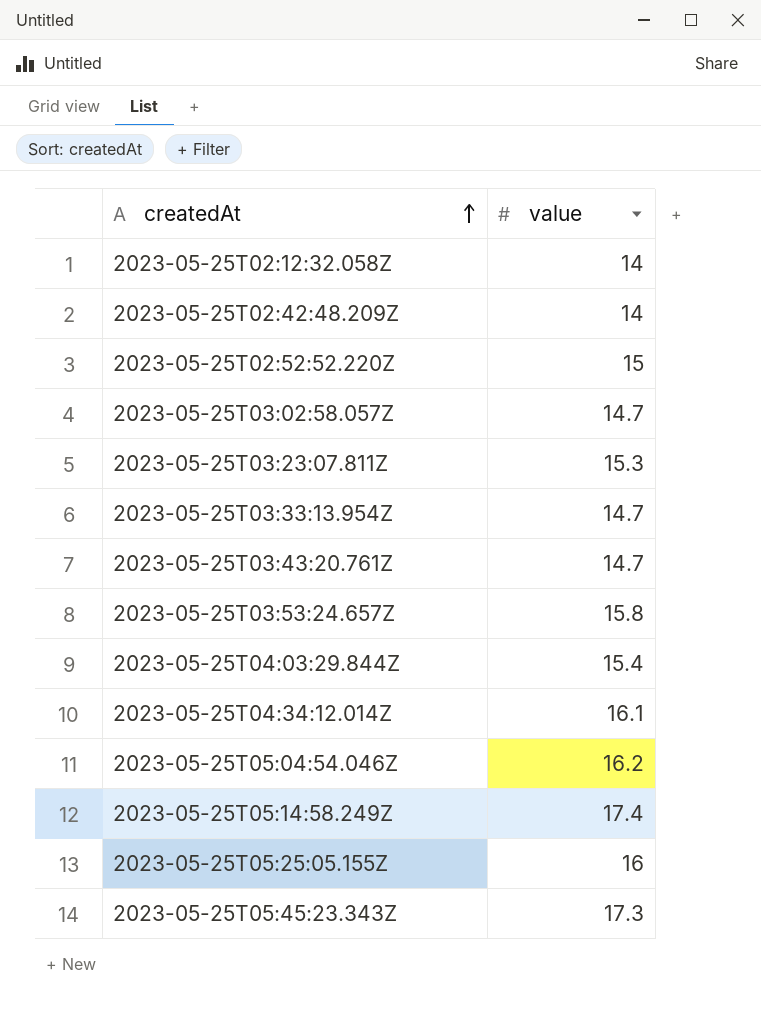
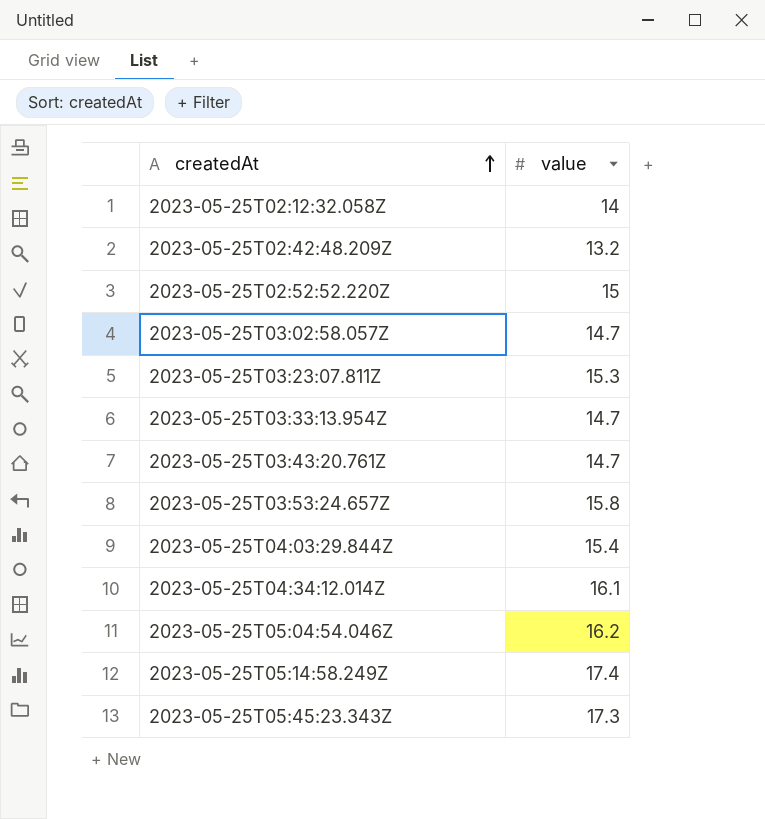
row 2023-05-25T05:25:05.155Z: 16 -> none
2023-05-25T02:42:48.209Z | value: 14 -> 13.2

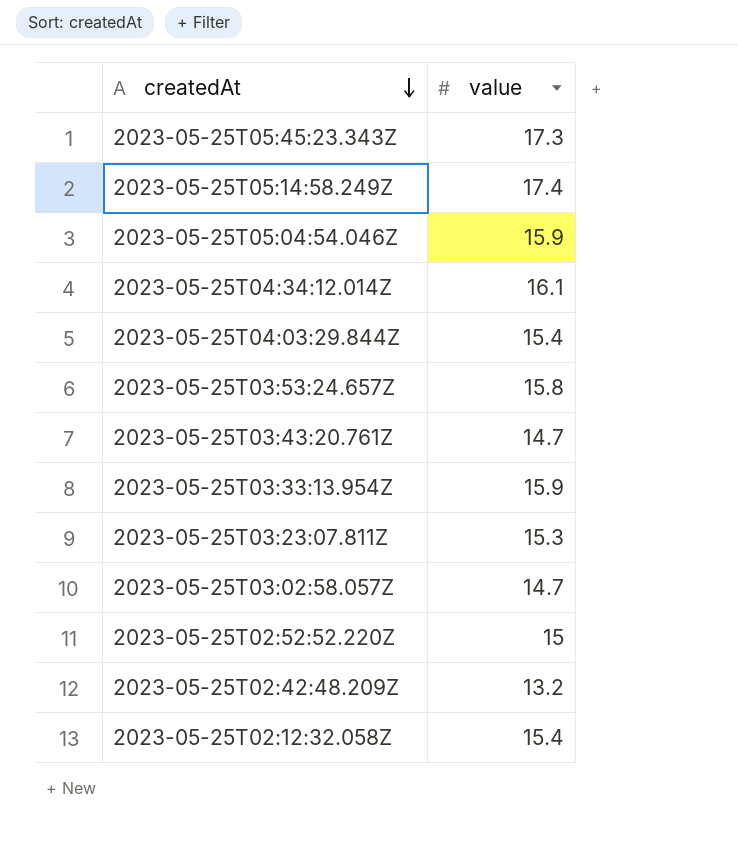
row order: createdAt ascending -> createdAt descending
2023-05-25T05:04:54.046Z | value: 16.2 -> 15.9
2023-05-25T03:33:13.954Z | value: 14.7 -> 15.9
2023-05-25T02:12:32.058Z | value: 14 -> 15.4

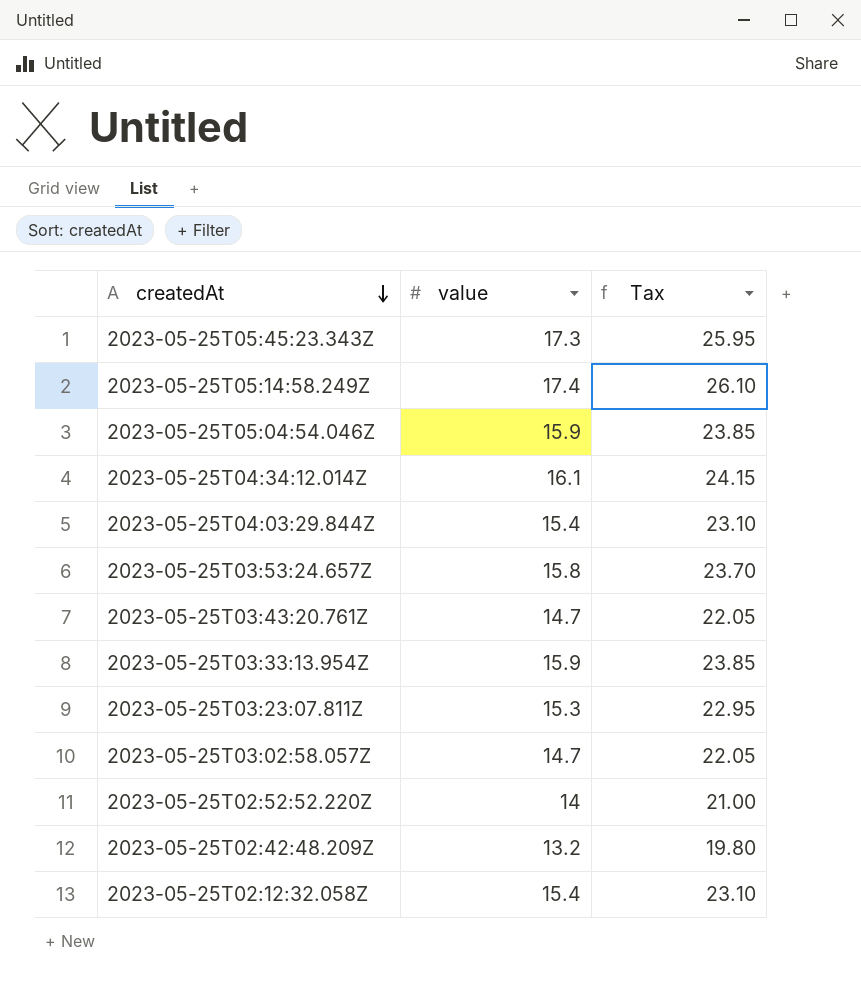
column Tax | formula: none -> [value] * 1.5
2023-05-25T02:52:52.220Z | value: 15 -> 14

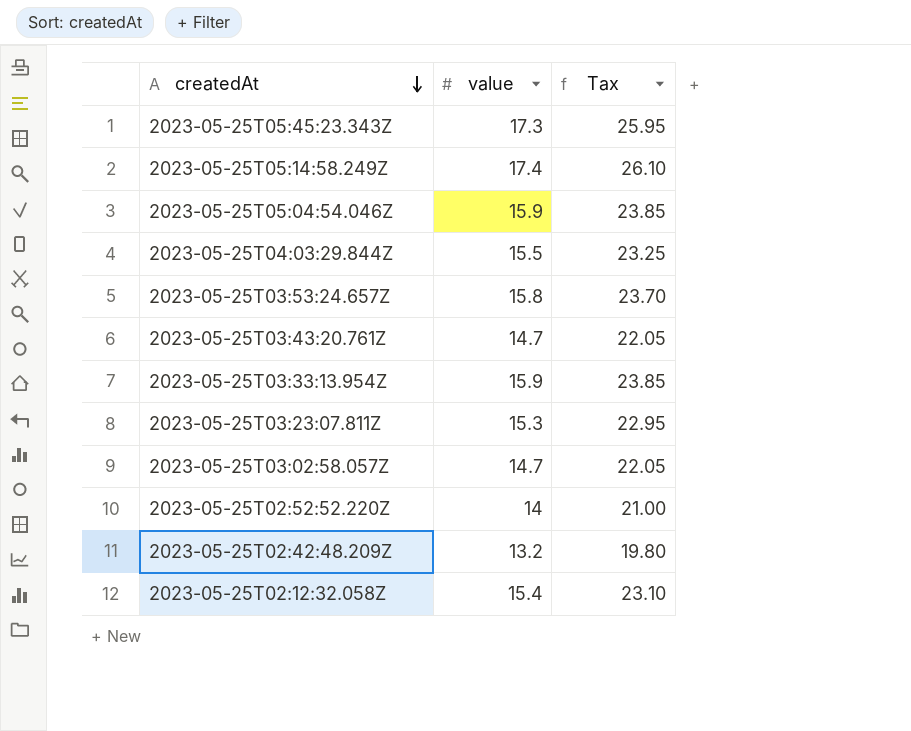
row 2023-05-25T04:34:12.014Z: 16.1 | 24.15 -> none
2023-05-25T04:03:29.844Z | value: 15.4 -> 15.5
2023-05-25T04:03:29.844Z | Tax: 23.10 -> 23.25

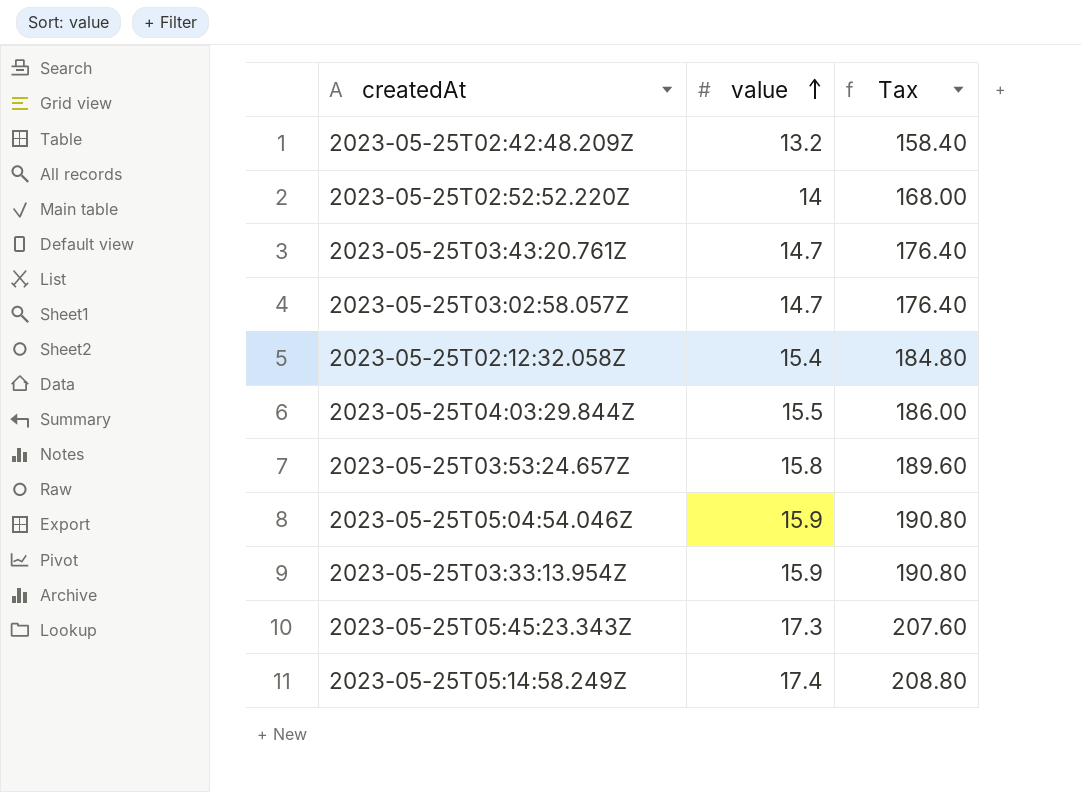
row order: createdAt descending -> value ascending
column Tax | formula: [value] * 1.5 -> [value] * 12
row 2023-05-25T03:23:07.811Z: 15.3 | 22.95 -> none

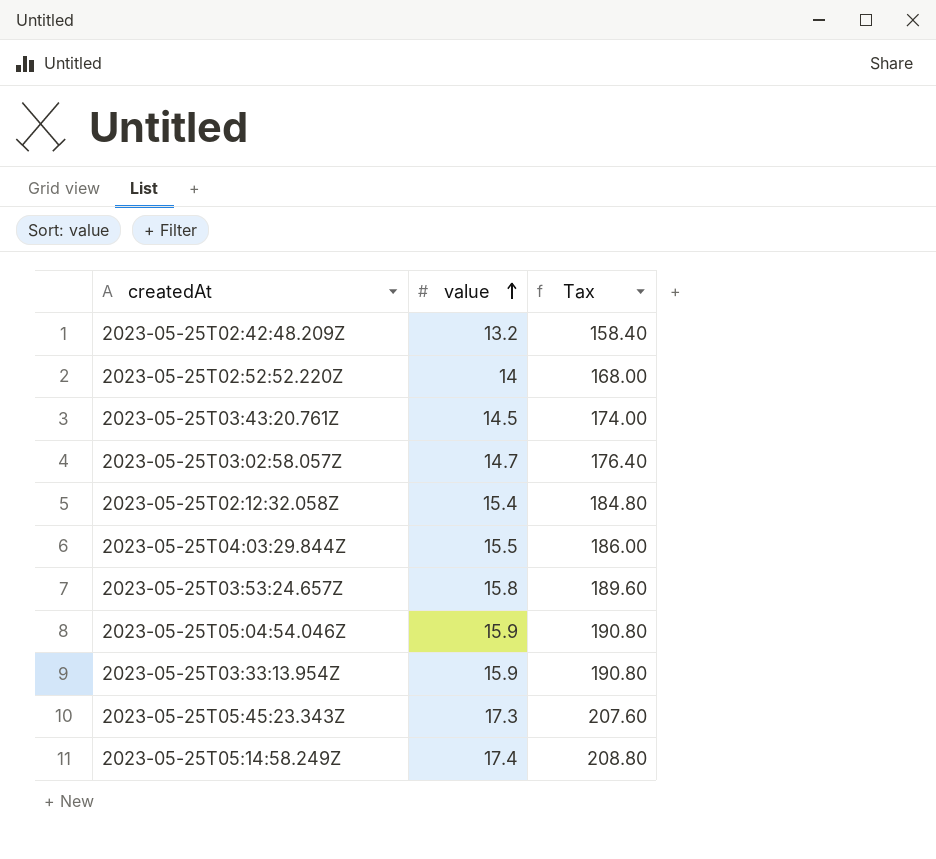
2023-05-25T03:43:20.761Z | value: 14.7 -> 14.5
2023-05-25T03:43:20.761Z | Tax: 176.40 -> 174.00

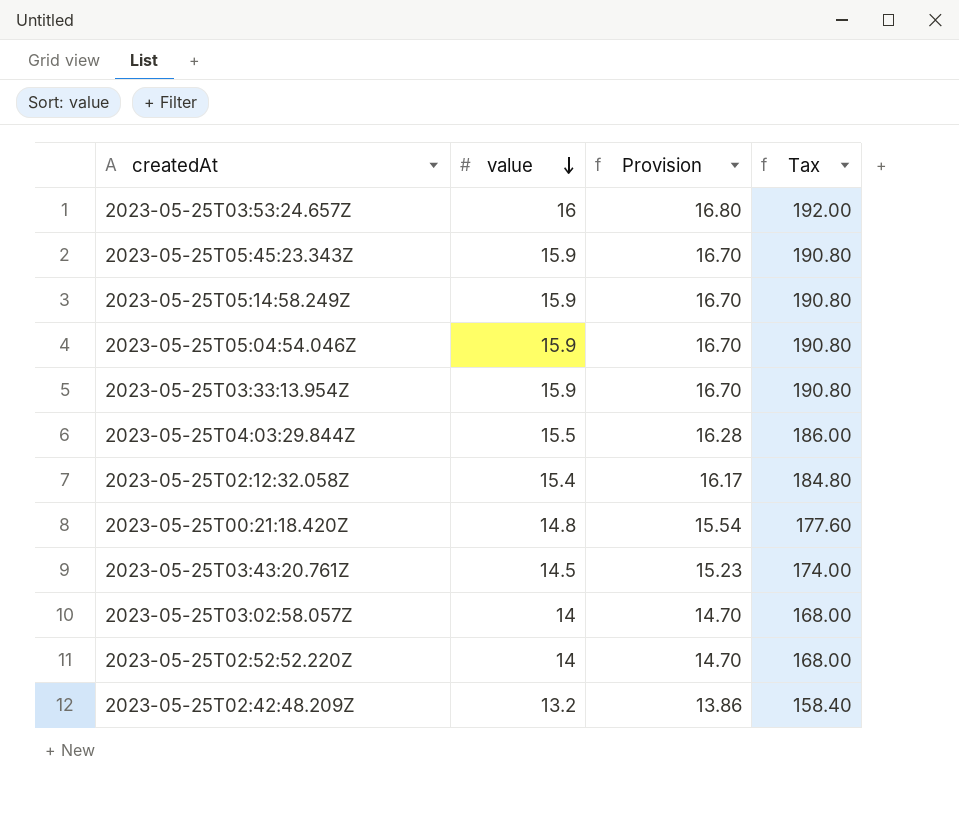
row order: value ascending -> value descending
column Provision | formula: none -> [value] * 1.05
2023-05-25T03:53:24.657Z | value: 15.8 -> 16
2023-05-25T03:53:24.657Z | Tax: 189.60 -> 192.00
2023-05-25T05:45:23.343Z | value: 17.3 -> 15.9
2023-05-25T05:45:23.343Z | Tax: 207.60 -> 190.80
2023-05-25T05:14:58.249Z | value: 17.4 -> 15.9
2023-05-25T05:14:58.249Z | Tax: 208.80 -> 190.80
row 2023-05-25T00:21:18.420Z: none -> 14.8 | 15.54 | 177.60
2023-05-25T03:02:58.057Z | value: 14.7 -> 14
2023-05-25T03:02:58.057Z | Tax: 176.40 -> 168.00

